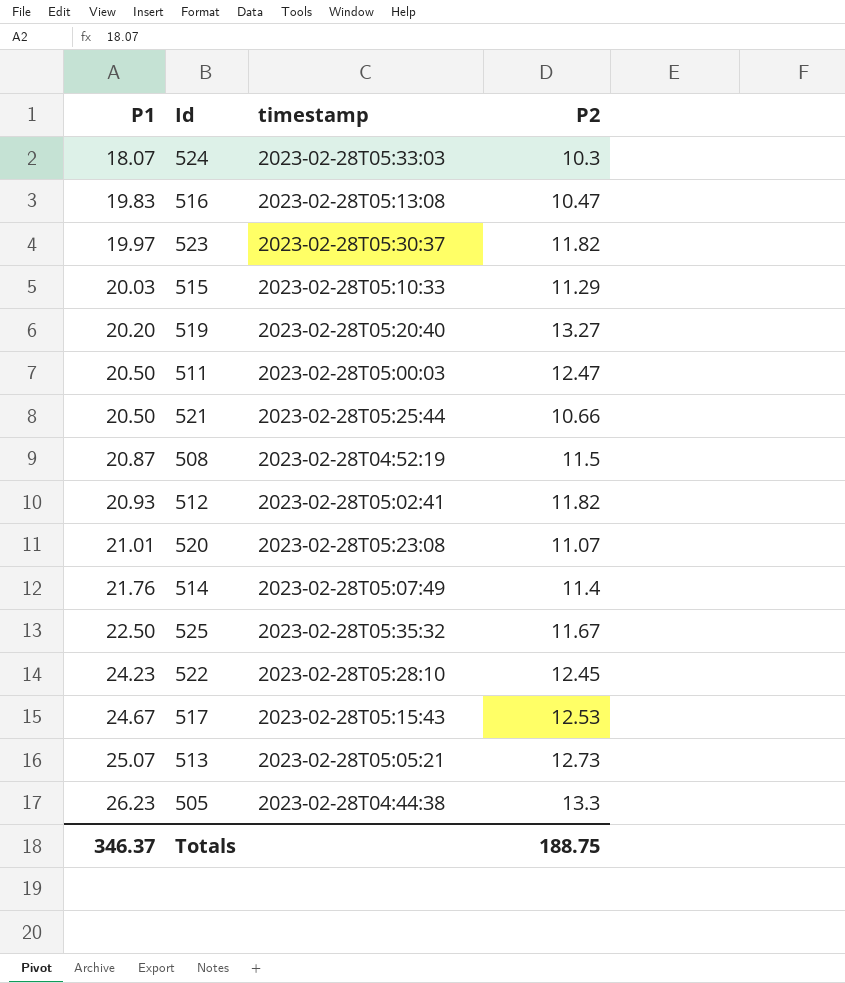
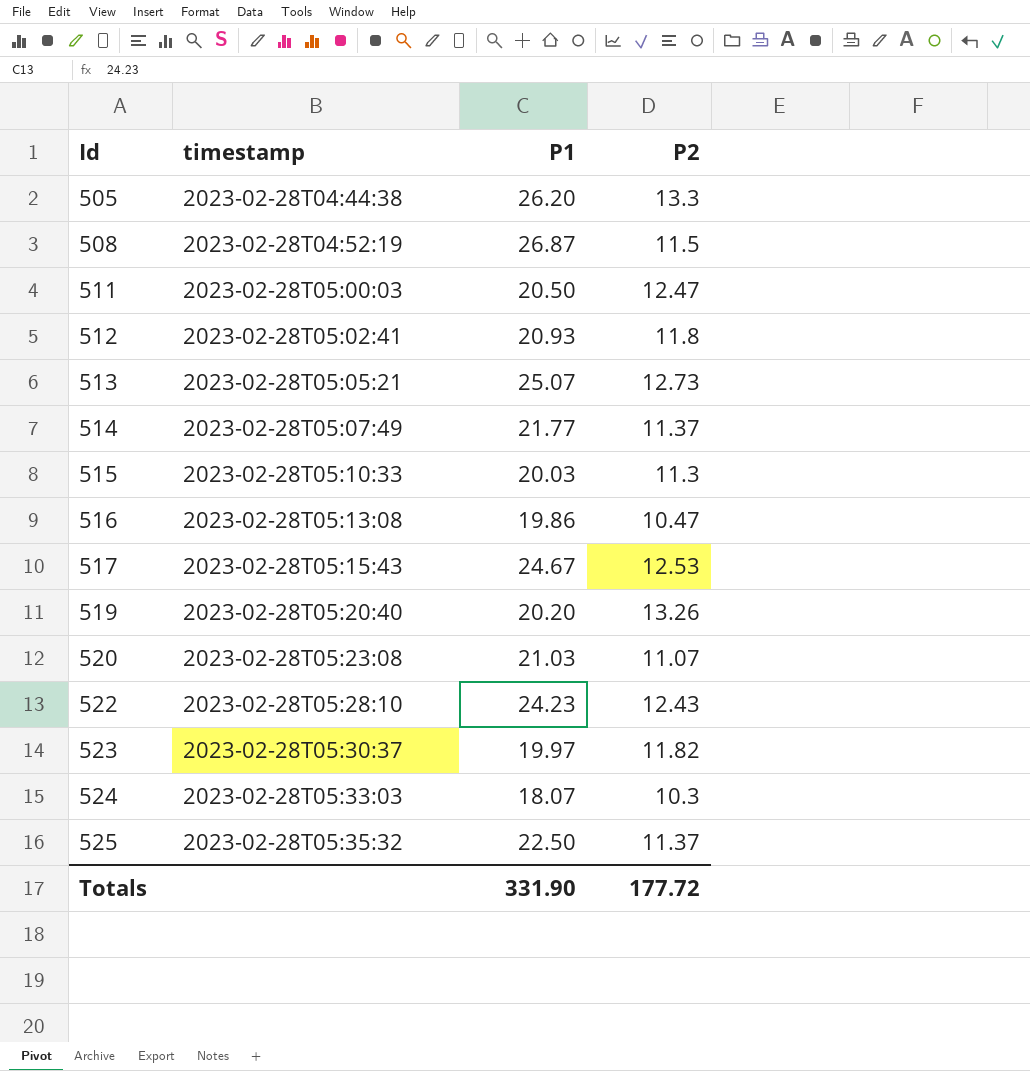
row order: P1 ascending -> Id ascending
column P1 | position: 1 -> 3
row 521: 20.50 | 2023-02-28T05:25:44 | 10.66 -> none
505 | P1: 26.23 -> 26.20
508 | P1: 20.87 -> 26.87
512 | P2: 11.82 -> 11.8
514 | P1: 21.76 -> 21.77
514 | P2: 11.4 -> 11.37
515 | P2: 11.29 -> 11.3
516 | P1: 19.83 -> 19.86
519 | P2: 13.27 -> 13.26
520 | P1: 21.01 -> 21.03
522 | P2: 12.45 -> 12.43
525 | P2: 11.67 -> 11.37
Totals | P1: 346.37 -> 331.90
Totals | P2: 188.75 -> 177.72

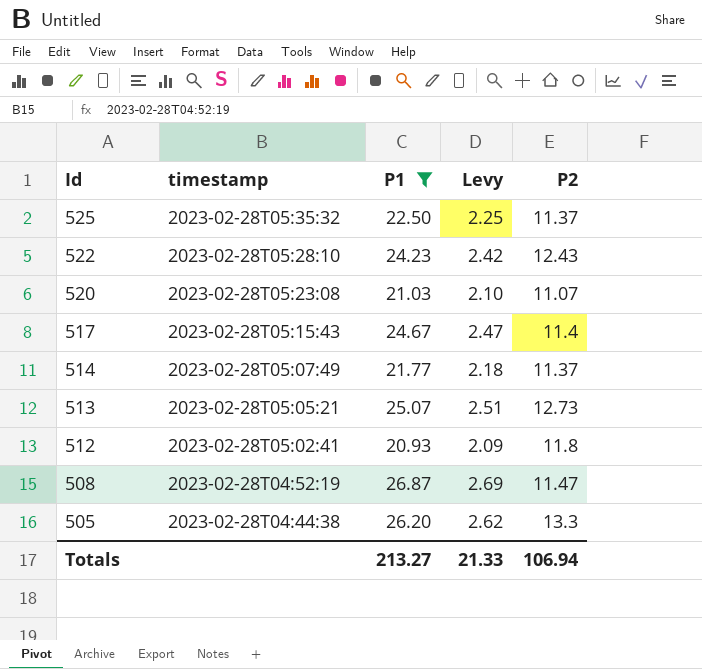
filter: none -> P1 >= 20.93
row order: Id ascending -> Id descending
column Levy | formula: none -> [P1] * 0.1
517 | P2: 12.53 -> 11.4
508 | P2: 11.5 -> 11.47
Totals | P1: 331.90 -> 213.27
Totals | P2: 177.72 -> 106.94

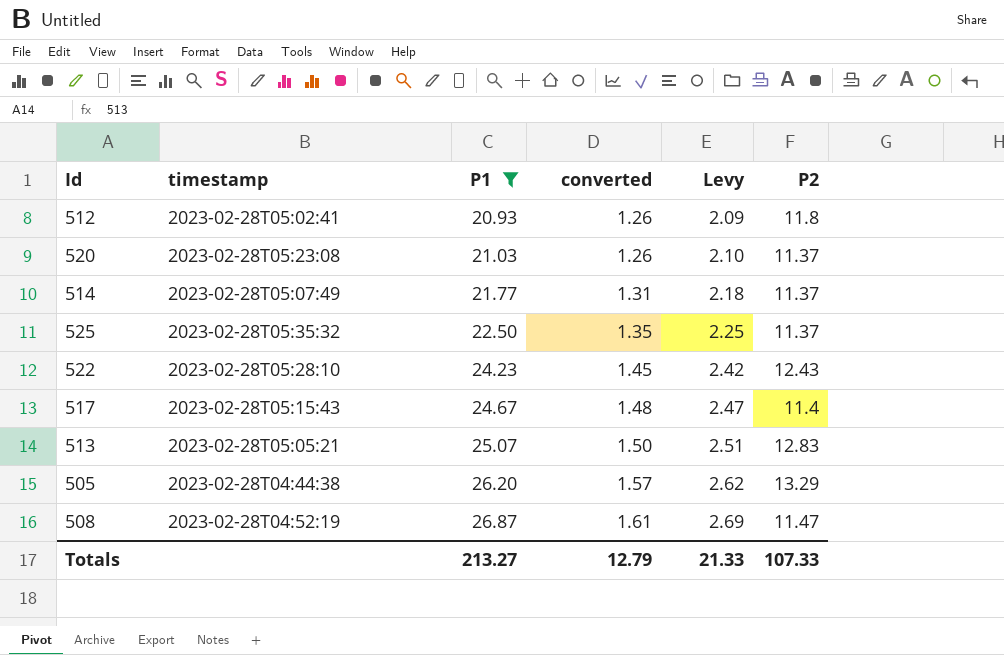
row order: Id descending -> P1 ascending
column converted | formula: none -> [P1] * 0.06
520 | P2: 11.07 -> 11.37
513 | P2: 12.73 -> 12.83
505 | P2: 13.3 -> 13.29
Totals | P2: 106.94 -> 107.33

